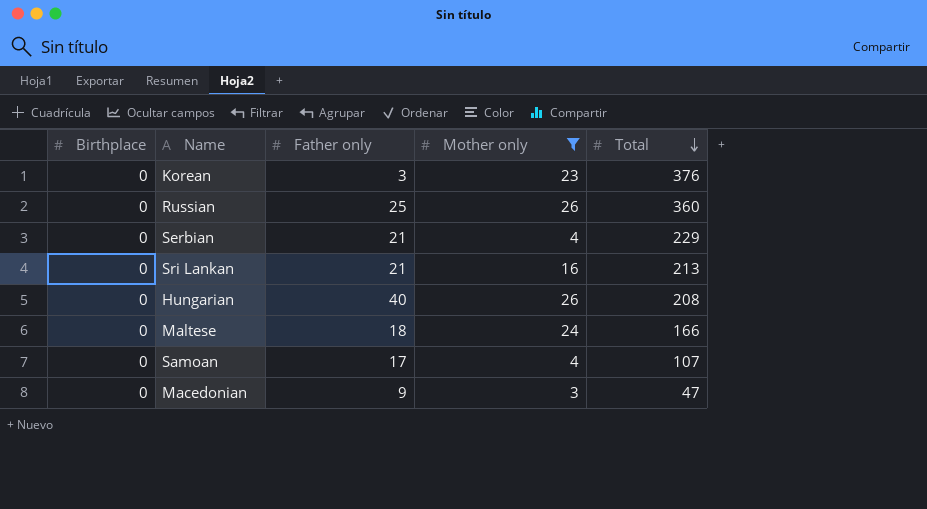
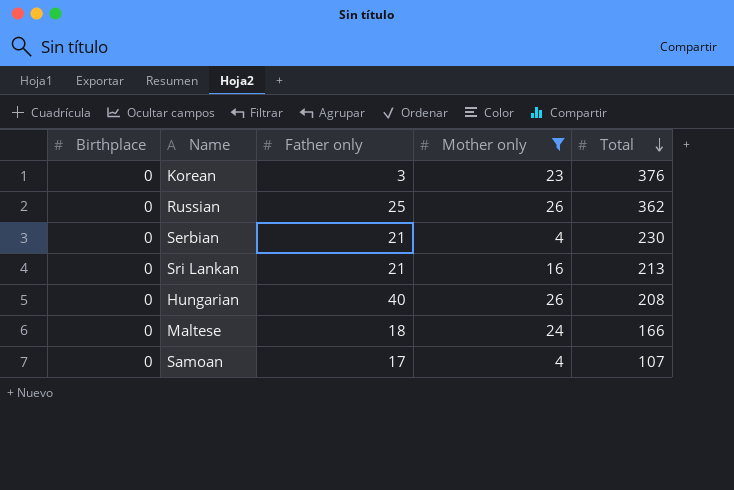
row Macedonian: 0 | 9 | 3 | 47 -> none
Russian | Total: 360 -> 362
Serbian | Total: 229 -> 230

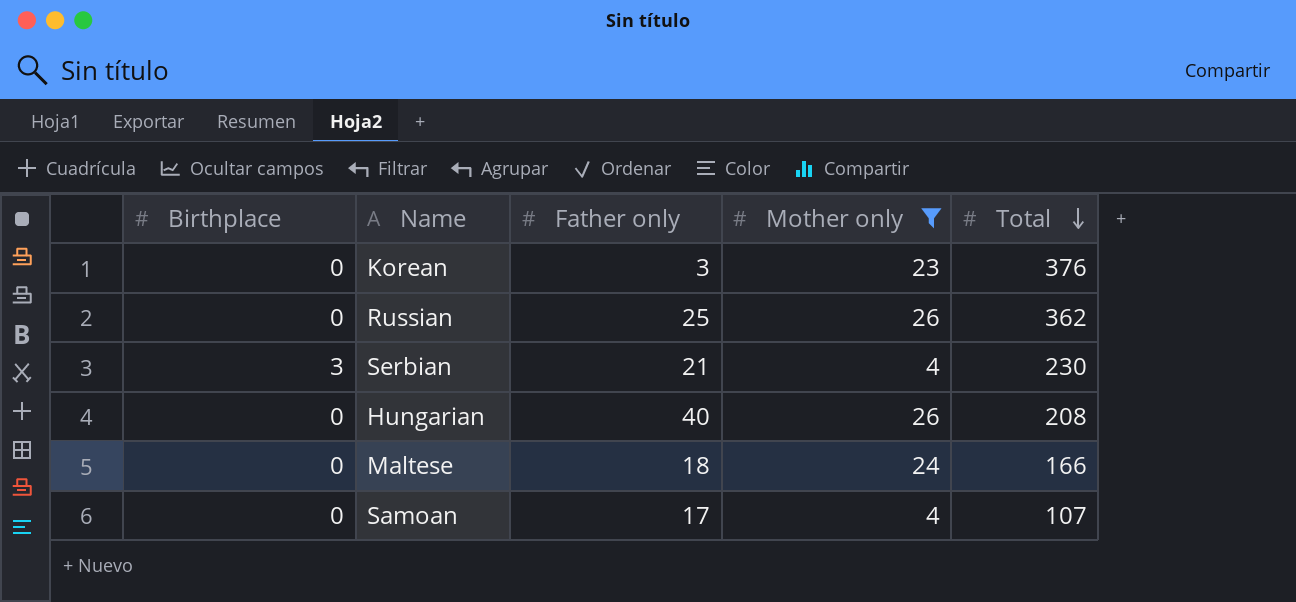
row Sri Lankan: 0 | 21 | 16 | 213 -> none
Serbian | Birthplace: 0 -> 3

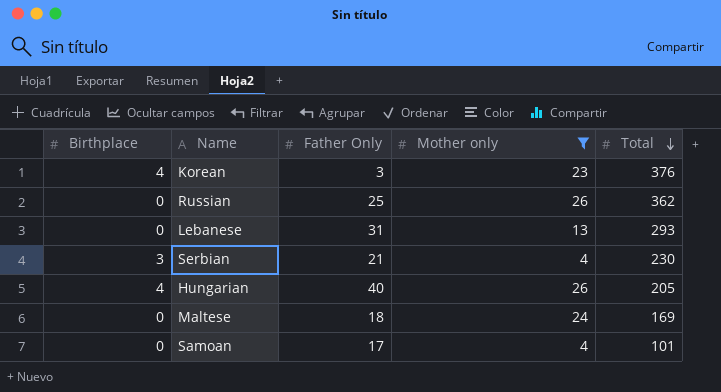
column name: Father only -> Father Only
Korean | Birthplace: 0 -> 4
row Lebanese: none -> 0 | 31 | 13 | 293
Hungarian | Birthplace: 0 -> 4
Hungarian | Total: 208 -> 205
Maltese | Total: 166 -> 169
Samoan | Total: 107 -> 101

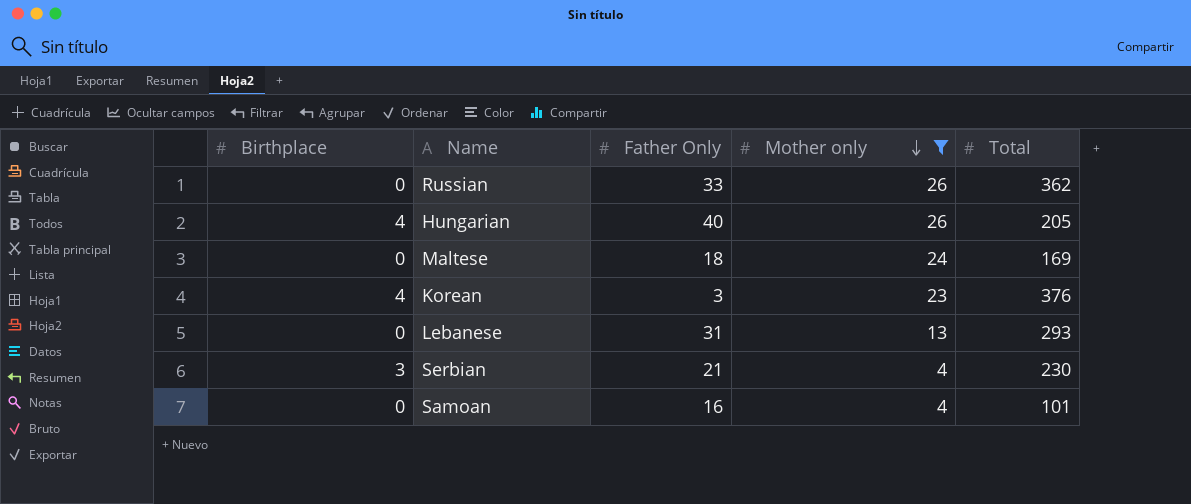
row order: Total descending -> Mother only descending
Russian | Father Only: 25 -> 33
Samoan | Father Only: 17 -> 16

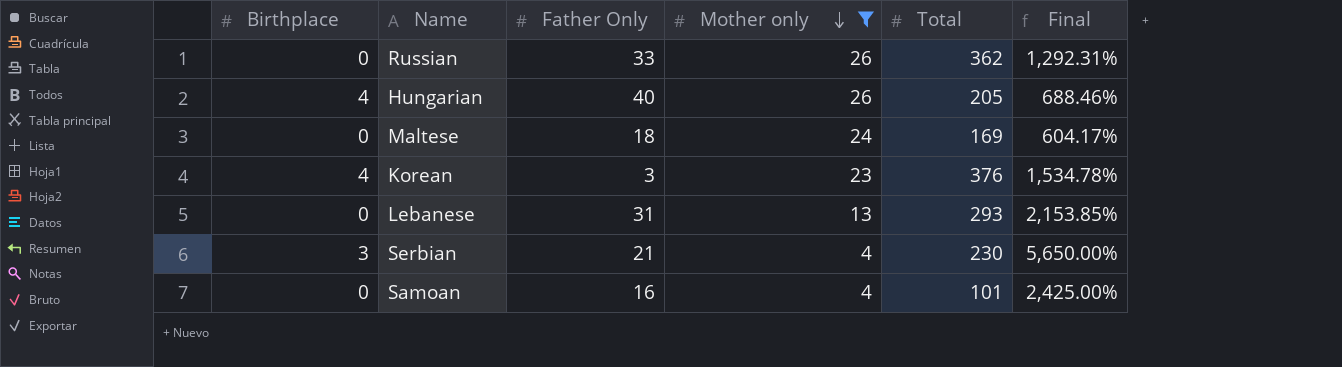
column Final | formula: none -> ([Total] - [Mother only]) / [Mother only]

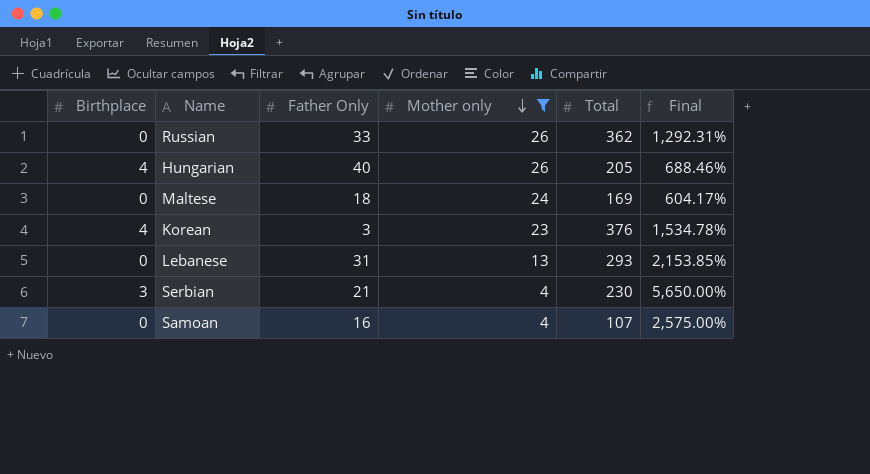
Samoan | Total: 101 -> 107
Samoan | Final: 2,425.00% -> 2,575.00%

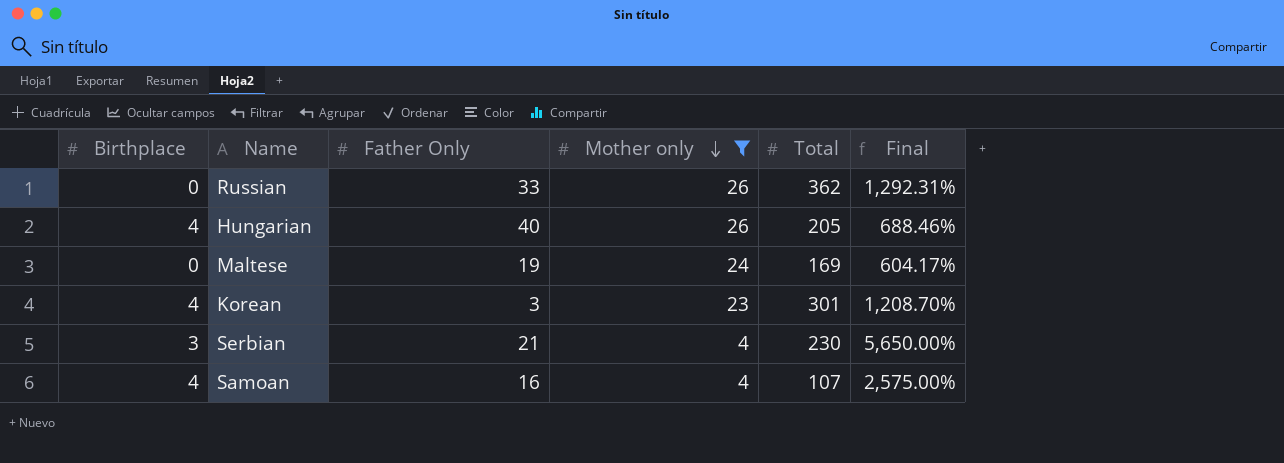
row Lebanese: 0 | 31 | 13 | 293 | 2,153.85% -> none
Maltese | Father Only: 18 -> 19
Korean | Total: 376 -> 301
Korean | Final: 1,534.78% -> 1,208.70%
Samoan | Birthplace: 0 -> 4

